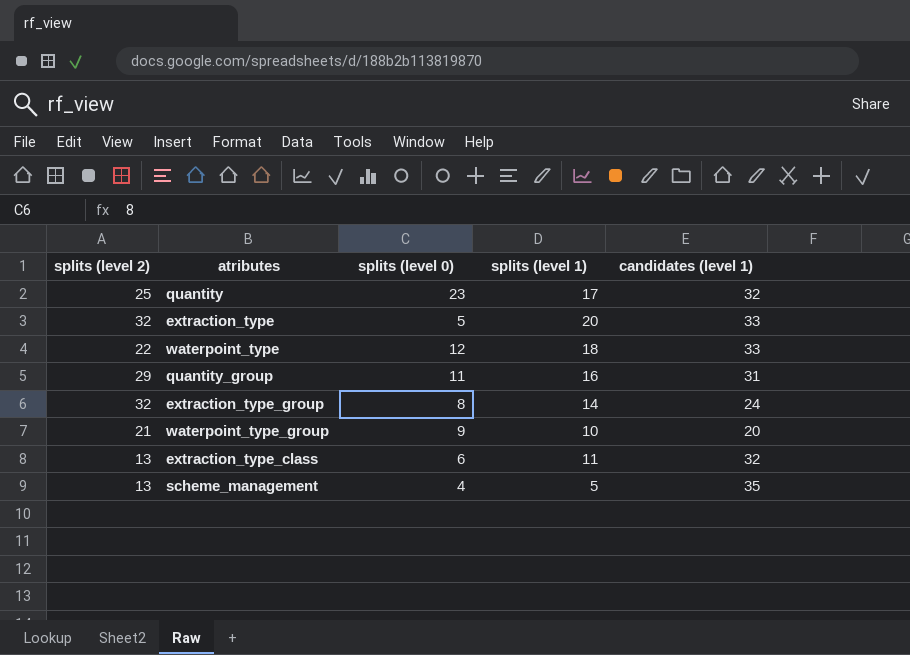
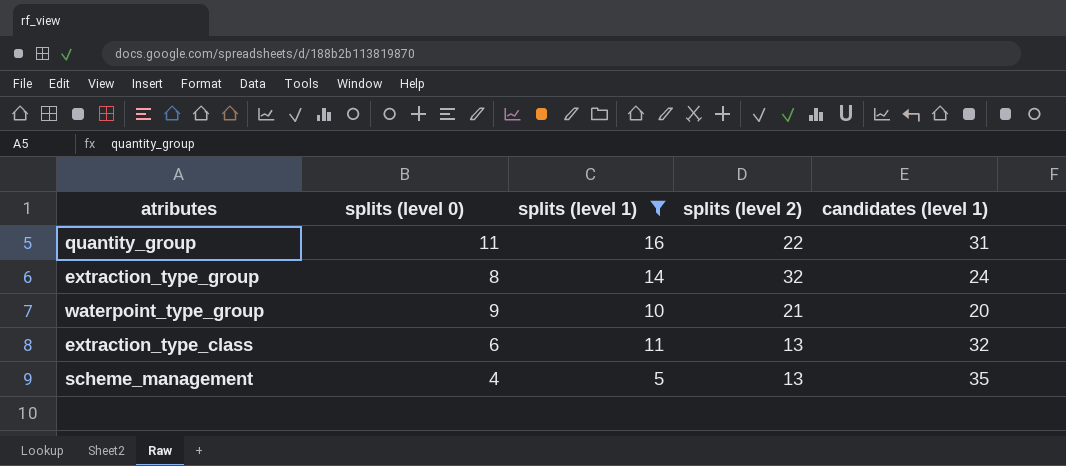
filter: none -> splits (level 1) <= 16
column splits (level 2) | position: 1 -> 4
quantity_group | splits (level 2): 29 -> 22

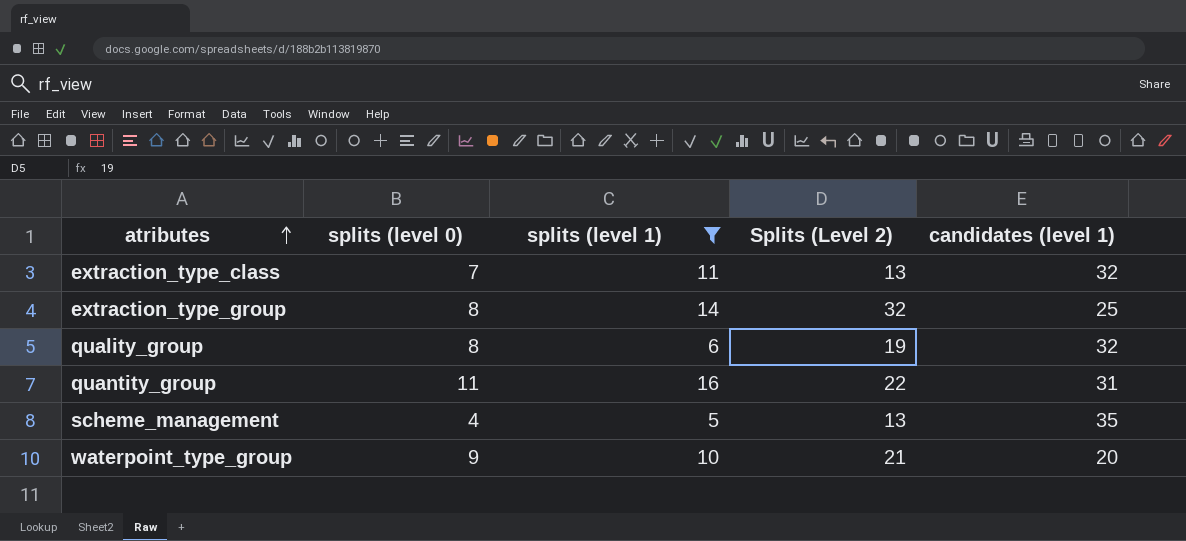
row order: none -> atributes ascending
column name: splits (level 2) -> Splits (Level 2)
extraction_type_class | splits (level 0): 6 -> 7
extraction_type_group | candidates (level 1): 24 -> 25
row quality_group: none -> 8 | 6 | 19 | 32

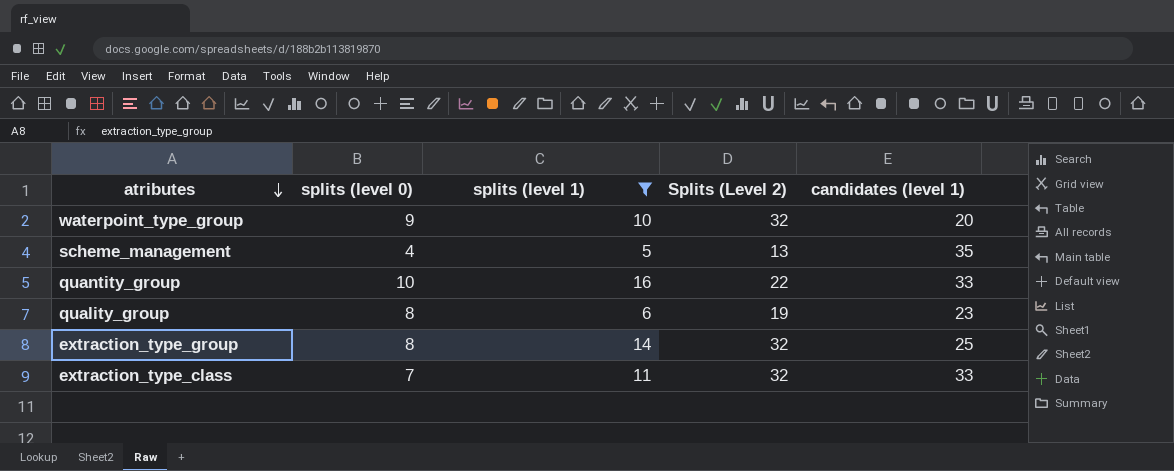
row order: atributes ascending -> atributes descending
waterpoint_type_group | Splits (Level 2): 21 -> 32
quantity_group | splits (level 0): 11 -> 10
quantity_group | candidates (level 1): 31 -> 33
quality_group | candidates (level 1): 32 -> 23
extraction_type_class | Splits (Level 2): 13 -> 32
extraction_type_class | candidates (level 1): 32 -> 33

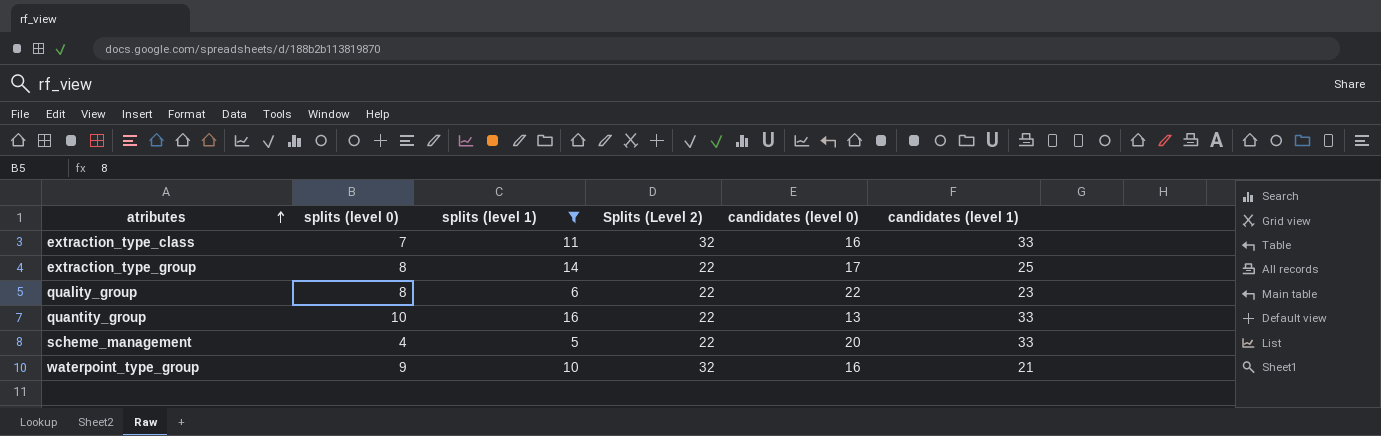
row order: atributes descending -> atributes ascending
column candidates (level 0) | position: none -> 5
extraction_type_group | Splits (Level 2): 32 -> 22
quality_group | Splits (Level 2): 19 -> 22
scheme_management | Splits (Level 2): 13 -> 22
scheme_management | candidates (level 1): 35 -> 33
waterpoint_type_group | candidates (level 1): 20 -> 21

